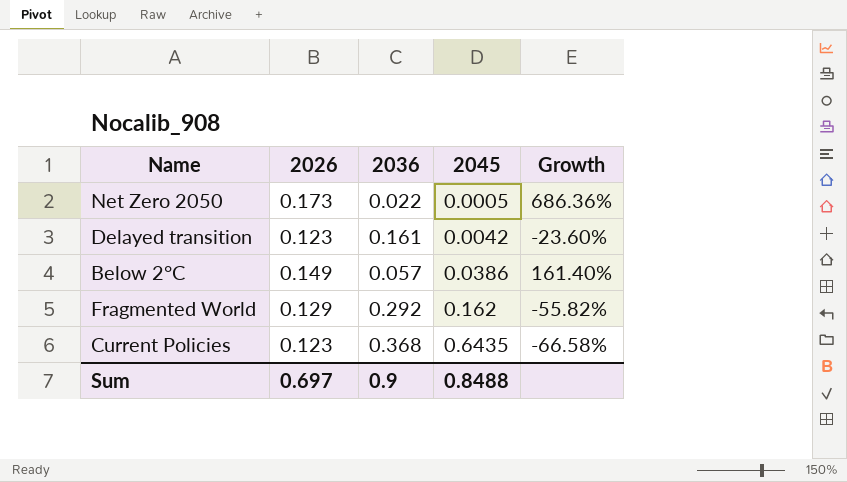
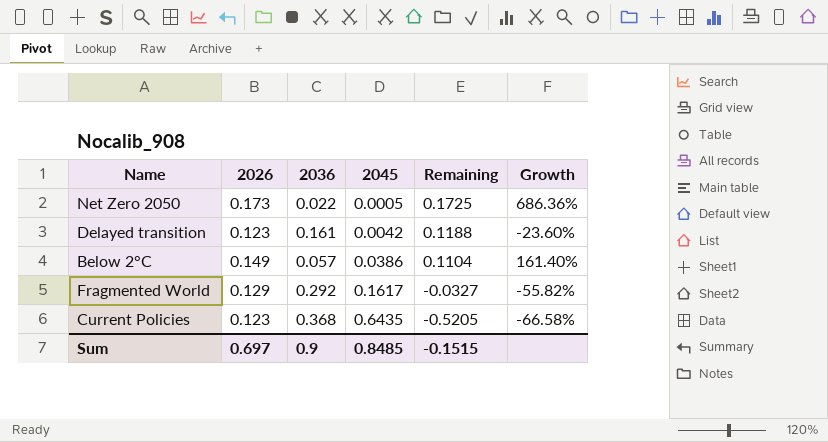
column Remaining | formula: none -> [2026] - [2045]
Fragmented World | 2045: 0.162 -> 0.1617
Sum | 2045: 0.8488 -> 0.8485

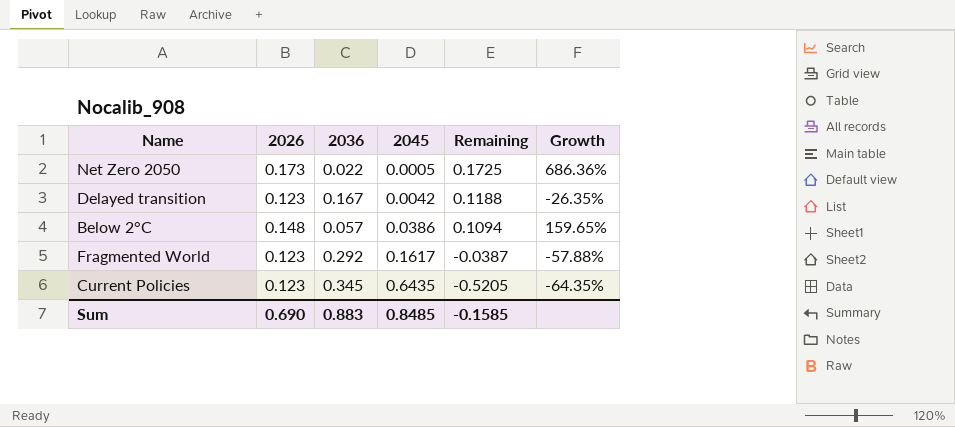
Delayed transition | 2036: 0.161 -> 0.167
Delayed transition | Growth: -23.60% -> -26.35%
Below 2°C | 2026: 0.149 -> 0.148
Below 2°C | Remaining: 0.1104 -> 0.1094
Below 2°C | Growth: 161.40% -> 159.65%
Fragmented World | 2026: 0.129 -> 0.123
Fragmented World | Remaining: -0.0327 -> -0.0387
Fragmented World | Growth: -55.82% -> -57.88%
Current Policies | 2036: 0.368 -> 0.345
Current Policies | Growth: -66.58% -> -64.35%
Sum | 2026: 0.697 -> 0.690
Sum | 2036: 0.9 -> 0.883
Sum | Remaining: -0.1515 -> -0.1585

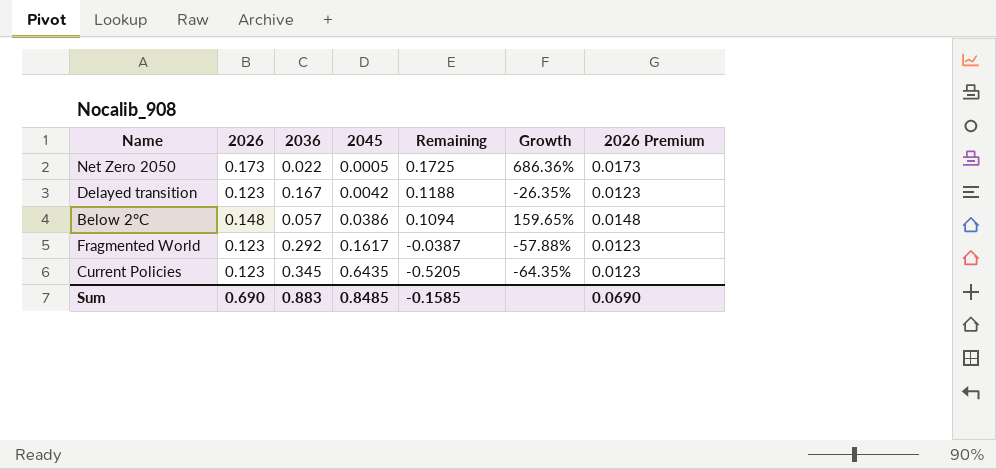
column 2026 Premium | formula: none -> [2026] * 0.1

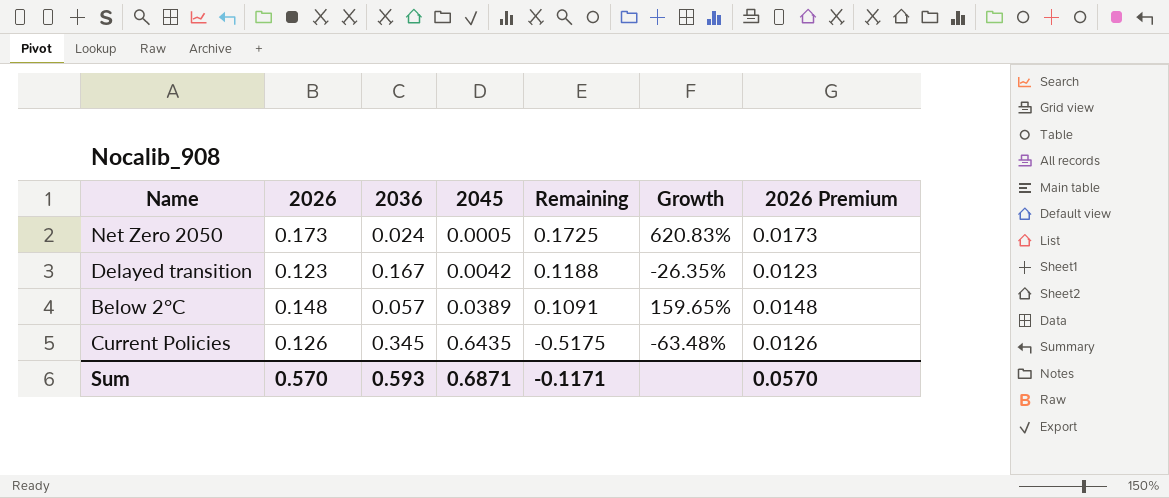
row Fragmented World: 0.123 | 0.292 | 0.1617 | -0.0387 | -57.88% | 0.0123 -> none
Net Zero 2050 | 2036: 0.022 -> 0.024
Net Zero 2050 | Growth: 686.36% -> 620.83%
Below 2°C | 2045: 0.0386 -> 0.0389
Below 2°C | Remaining: 0.1094 -> 0.1091
Current Policies | 2026: 0.123 -> 0.126
Current Policies | Remaining: -0.5205 -> -0.5175
Current Policies | Growth: -64.35% -> -63.48%
Current Policies | 2026 Premium: 0.0123 -> 0.0126
Sum | 2026: 0.690 -> 0.570
Sum | 2036: 0.883 -> 0.593
Sum | 2045: 0.8485 -> 0.6871
Sum | Remaining: -0.1585 -> -0.1171
Sum | 2026 Premium: 0.0690 -> 0.0570

